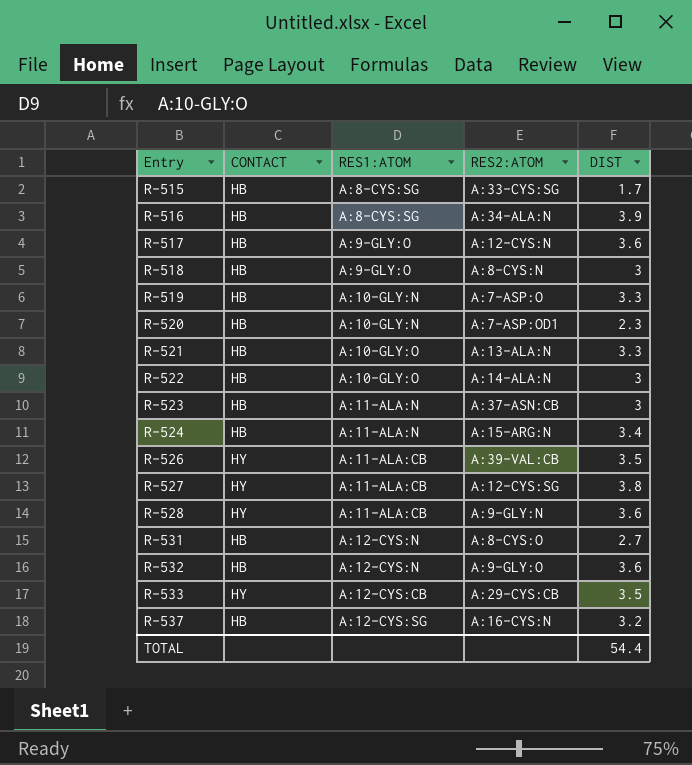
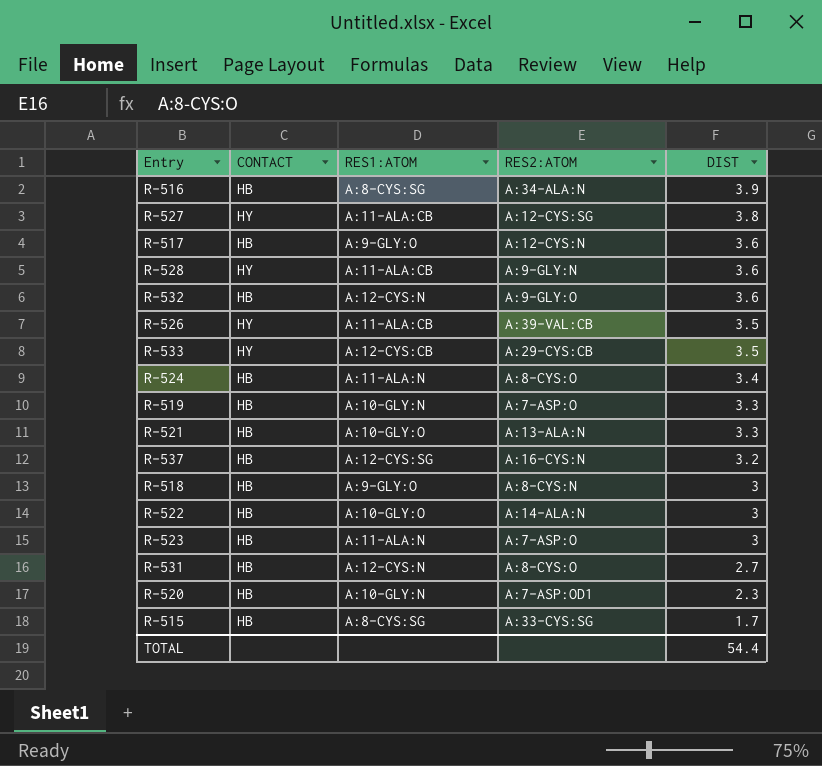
row order: Entry ascending -> DIST descending
R-524 | RES2:ATOM: A:15-ARG:N -> A:8-CYS:O
R-523 | RES2:ATOM: A:37-ASN:CB -> A:7-ASP:O

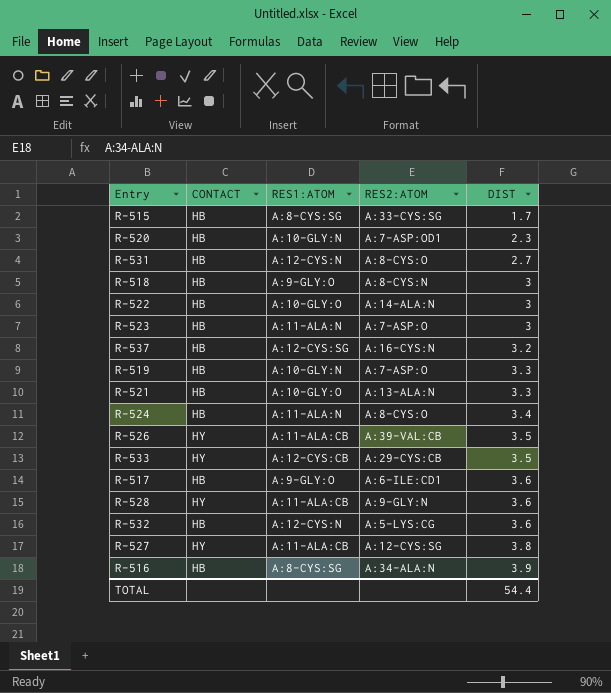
row order: DIST descending -> DIST ascending
R-517 | RES2:ATOM: A:12-CYS:N -> A:6-ILE:CD1
R-532 | RES2:ATOM: A:9-GLY:O -> A:5-LYS:CG

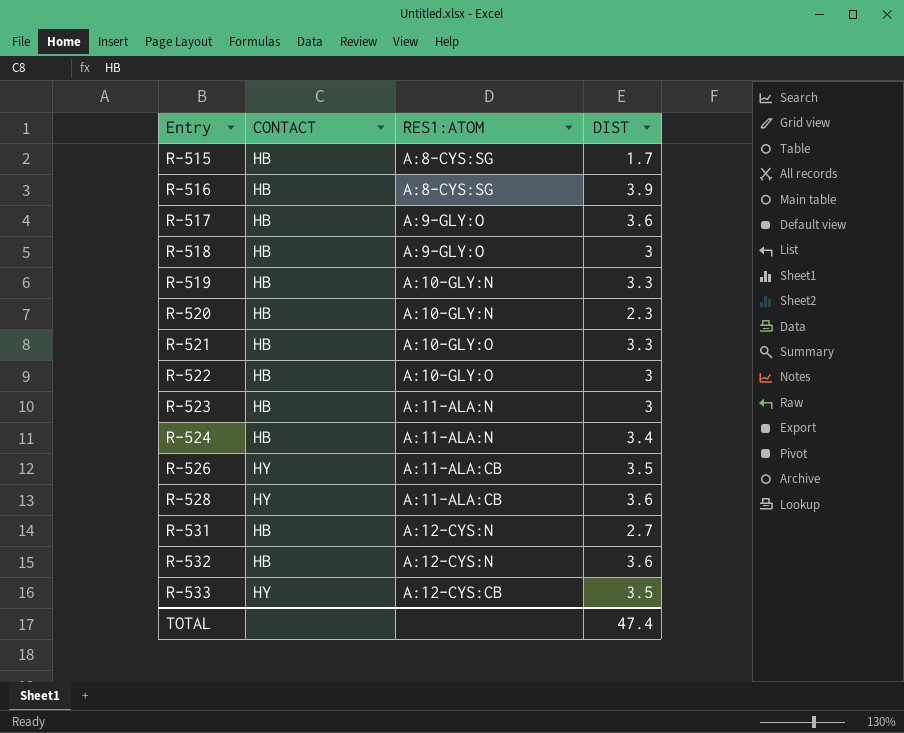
row order: DIST ascending -> Entry ascending
column RES2:ATOM | position: 4 -> none
row R-537: HB | A:12-CYS:SG | A:16-CYS:N | 3.2 -> none
row R-527: HY | A:11-ALA:CB | A:12-CYS:SG | 3.8 -> none
TOTAL | DIST: 54.4 -> 47.4

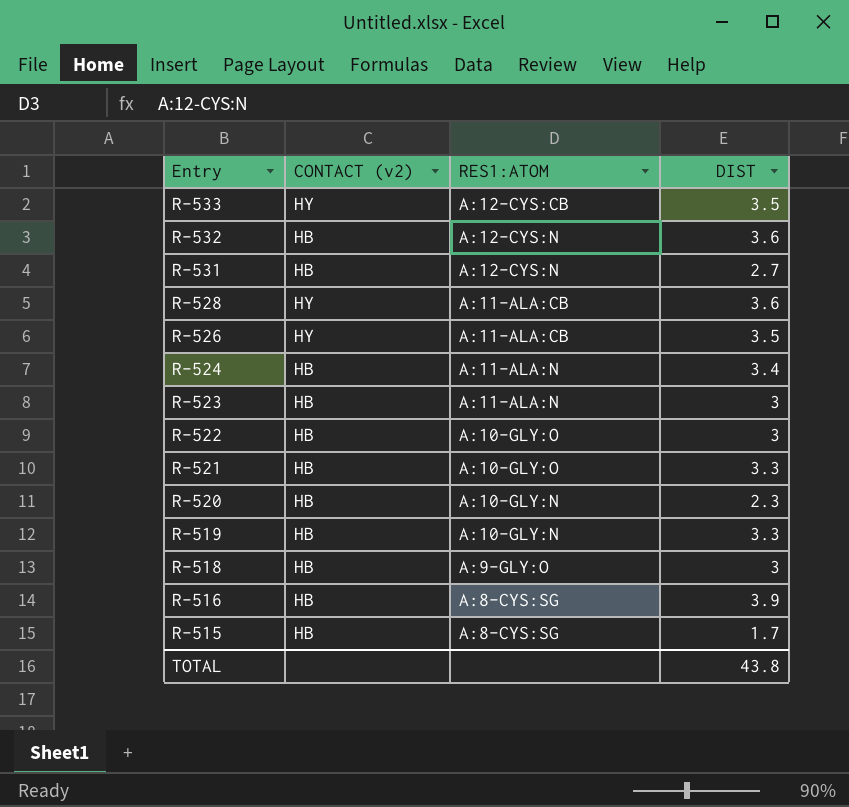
row order: Entry ascending -> Entry descending
column name: CONTACT -> CONTACT (v2)
row R-517: HB | A:9-GLY:O | 3.6 -> none
TOTAL | DIST: 47.4 -> 43.8

